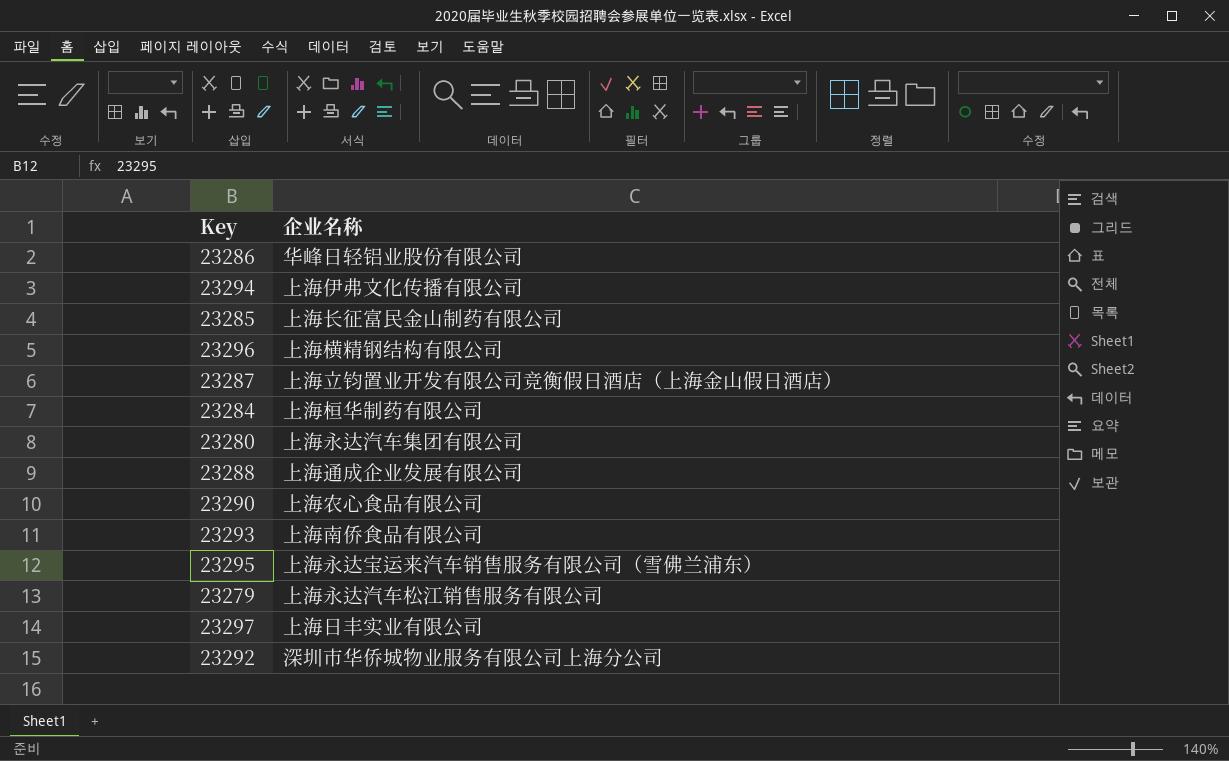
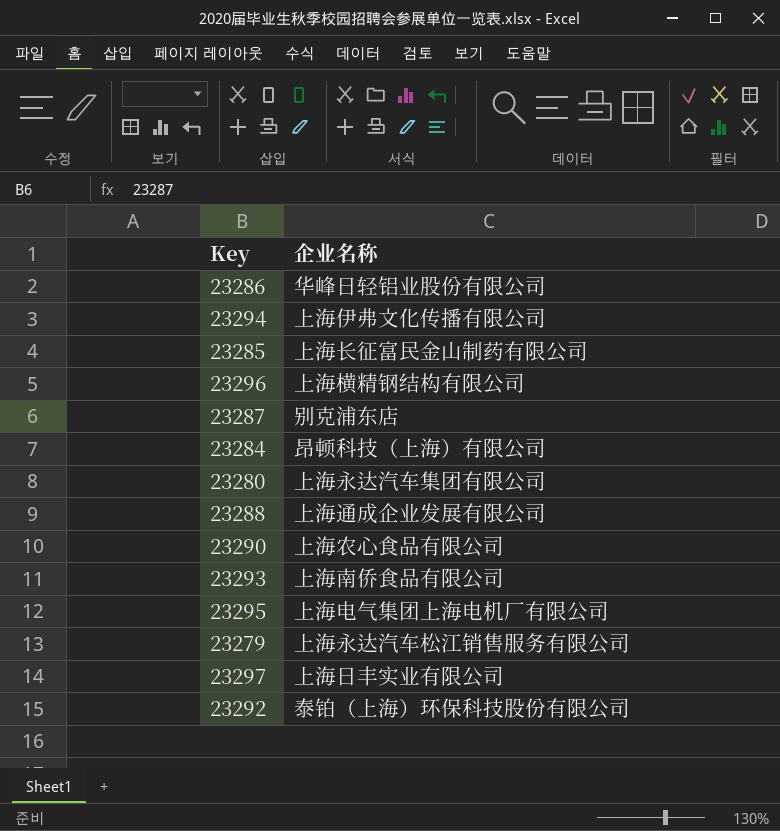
23287 | 企业名称: 上海立钧置业开发有限公司竞衡假日酒店（上海金山假日酒店） -> 别克浦东店
23284 | 企业名称: 上海桓华制药有限公司 -> 昂顿科技（上海）有限公司
23295 | 企业名称: 上海永达宝运来汽车销售服务有限公司（雪佛兰浦东） -> 上海电气集团上海电机厂有限公司
23292 | 企业名称: 深圳市华侨城物业服务有限公司上海分公司 -> 泰铂（上海）环保科技股份有限公司

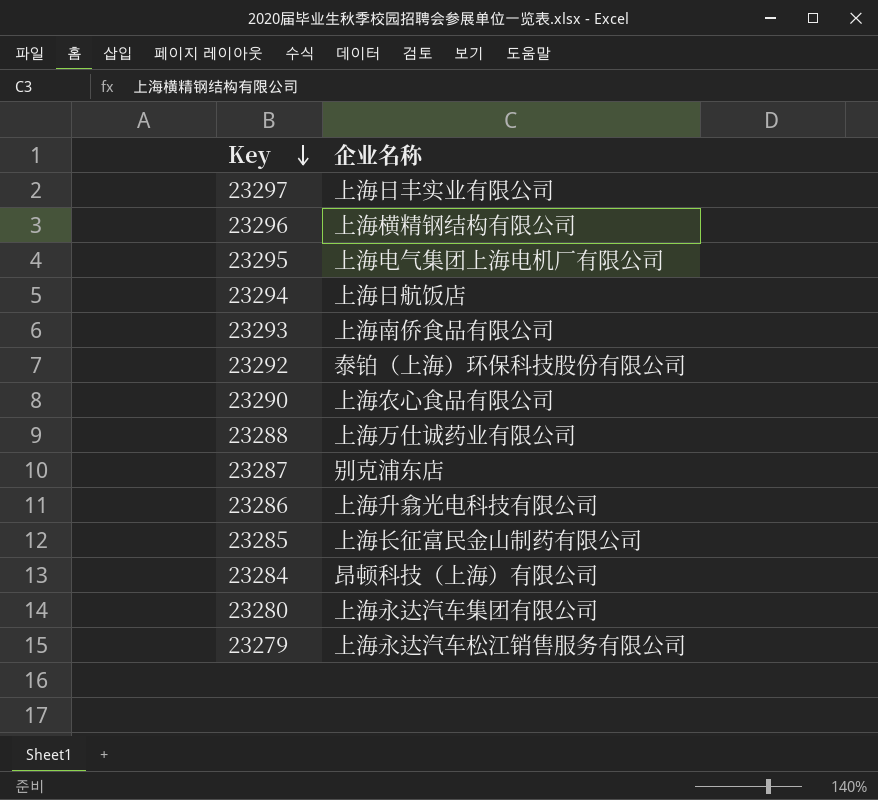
row order: none -> Key descending
23294 | 企业名称: 上海伊弗文化传播有限公司 -> 上海日航饭店
23288 | 企业名称: 上海通成企业发展有限公司 -> 上海万仕诚药业有限公司
23286 | 企业名称: 华峰日轻铝业股份有限公司 -> 上海升翕光电科技有限公司

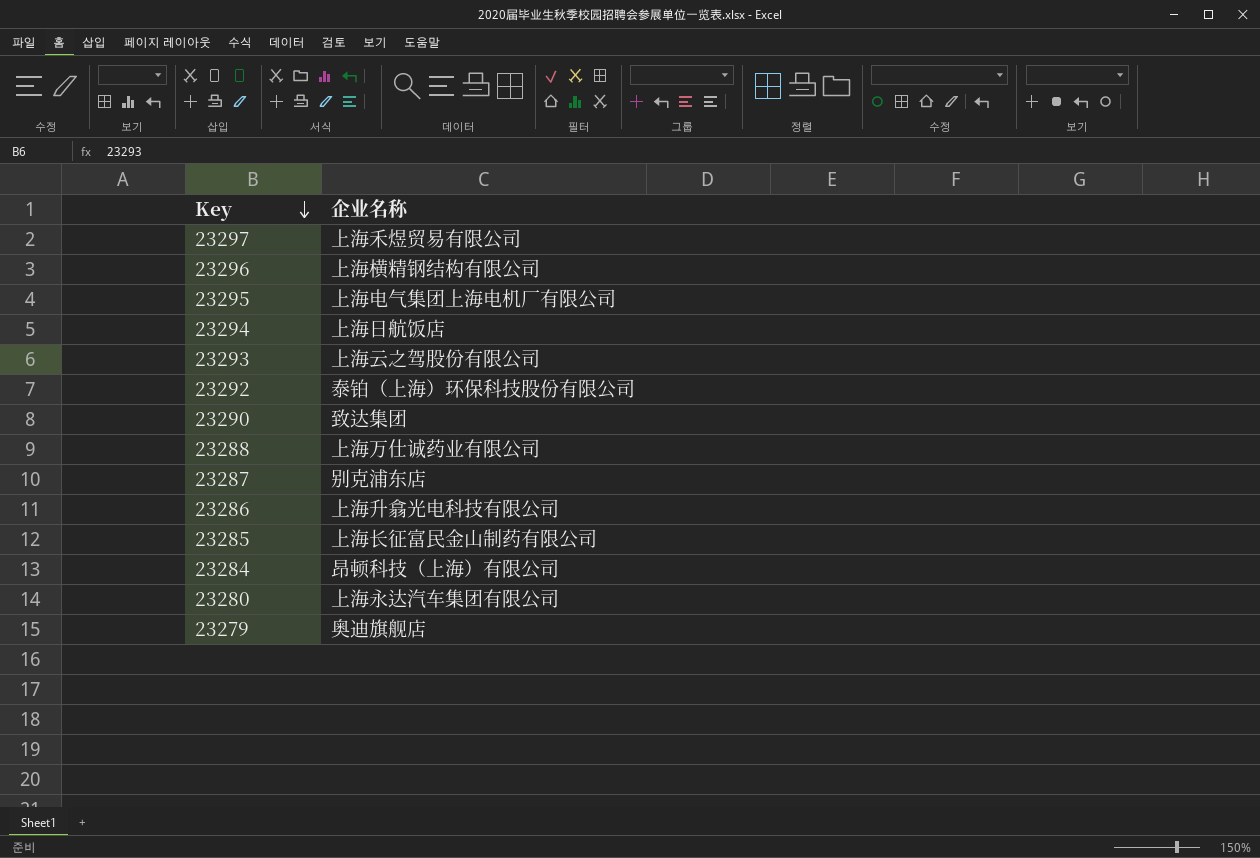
23297 | 企业名称: 上海日丰实业有限公司 -> 上海禾煜贸易有限公司
23293 | 企业名称: 上海南侨食品有限公司 -> 上海云之驾股份有限公司
23290 | 企业名称: 上海农心食品有限公司 -> 致达集团
23279 | 企业名称: 上海永达汽车松江销售服务有限公司 -> 奥迪旗舰店

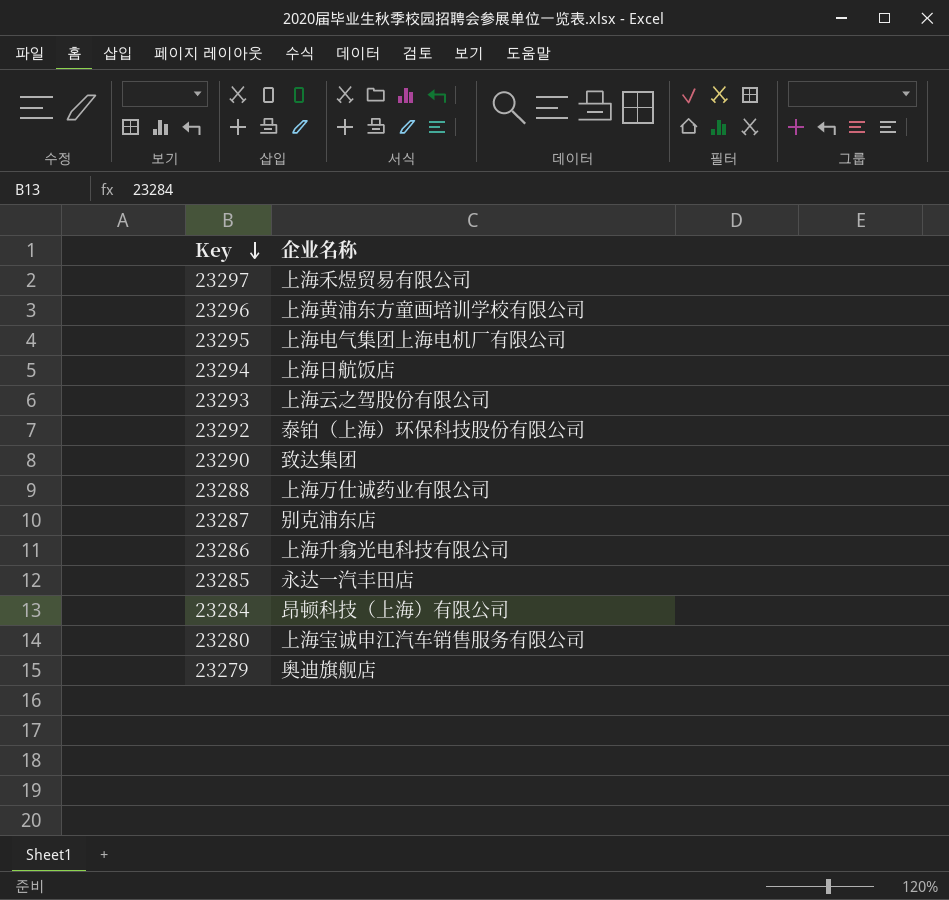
23296 | 企业名称: 上海横精钢结构有限公司 -> 上海黄浦东方童画培训学校有限公司
23285 | 企业名称: 上海长征富民金山制药有限公司 -> 永达一汽丰田店
23280 | 企业名称: 上海永达汽车集团有限公司 -> 上海宝诚申江汽车销售服务有限公司

